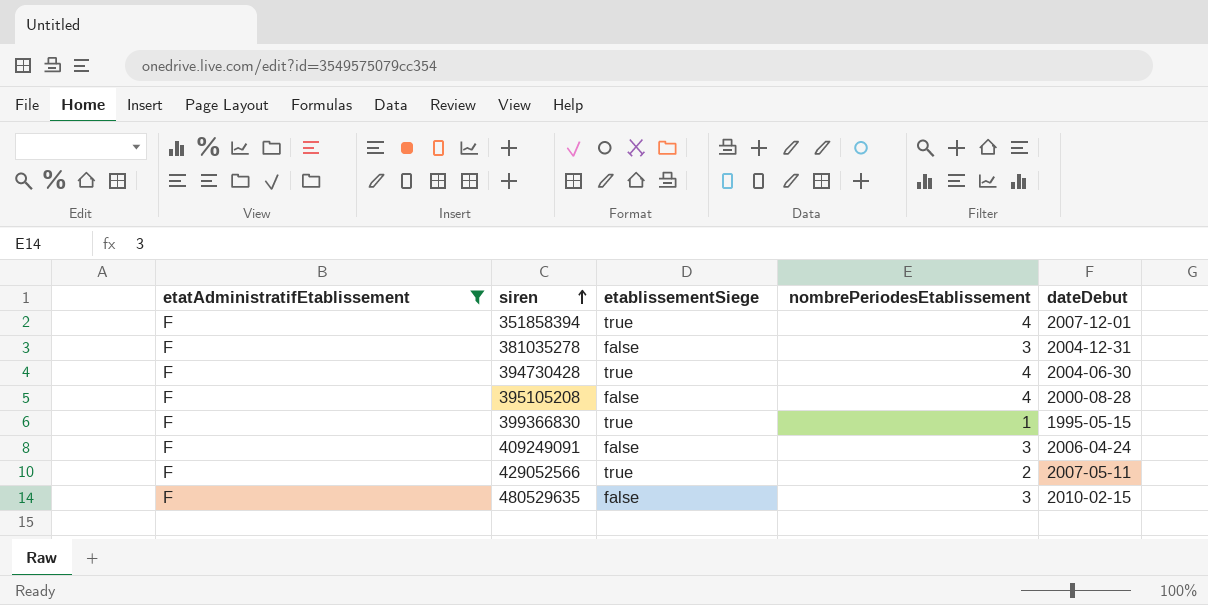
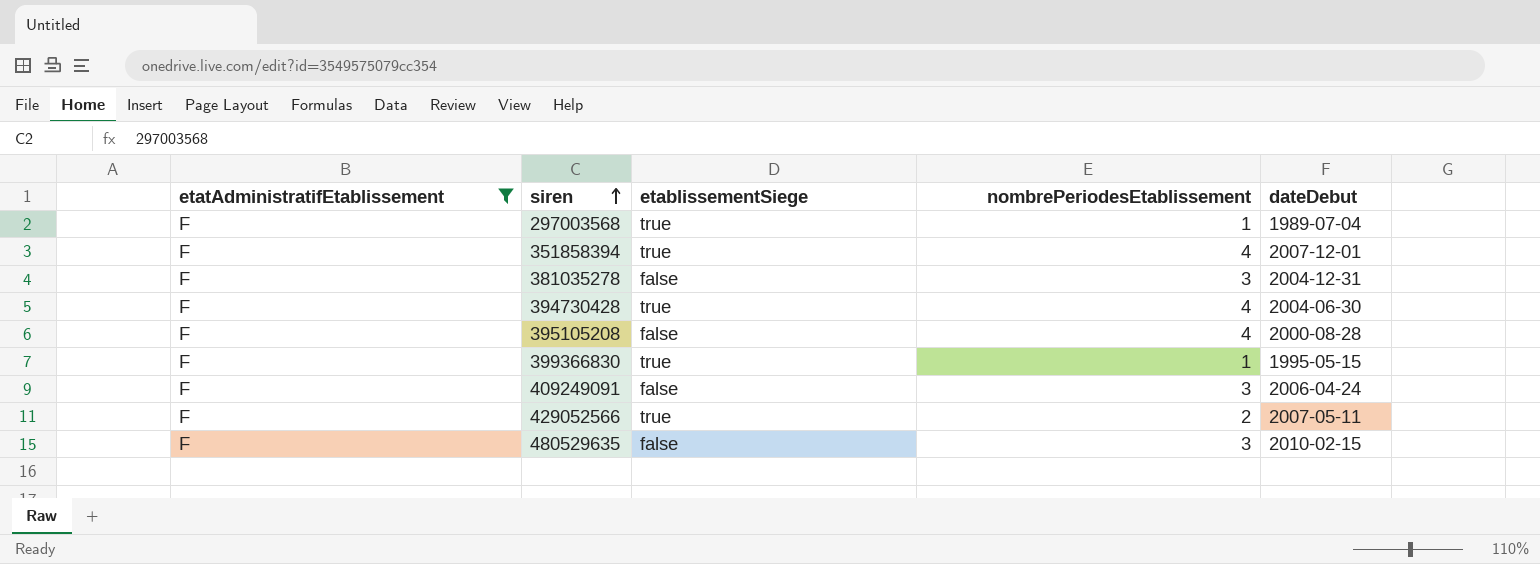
row 297003568: none -> F | true | 1 | 1989-07-04

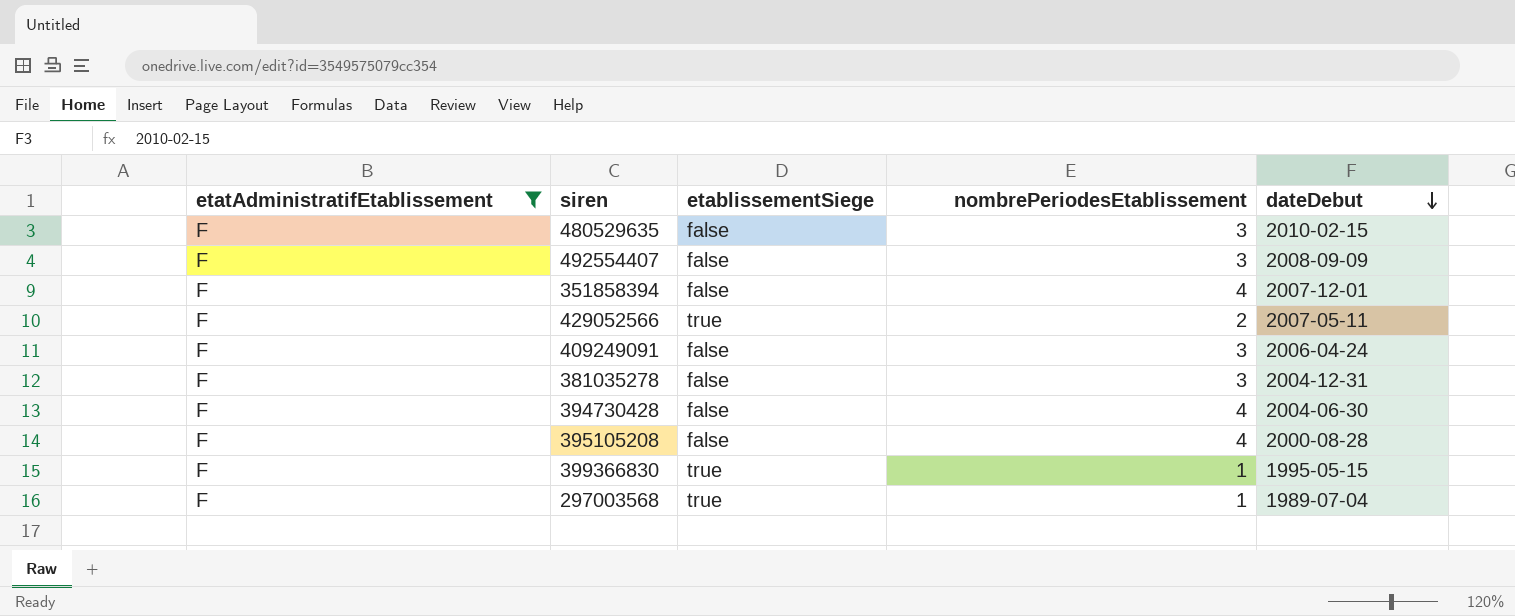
row order: siren ascending -> dateDebut descending
row 492554407: none -> F | false | 3 | 2008-09-09
351858394 | etablissementSiege: true -> false
394730428 | etablissementSiege: true -> false

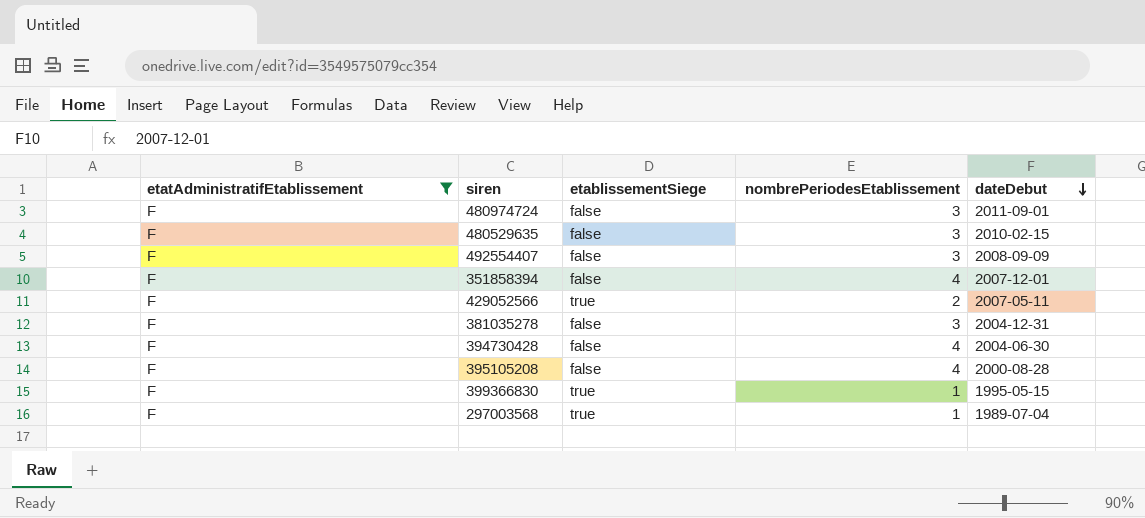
row 409249091: F | false | 3 | 2006-04-24 -> none
row 480974724: none -> F | false | 3 | 2011-09-01

